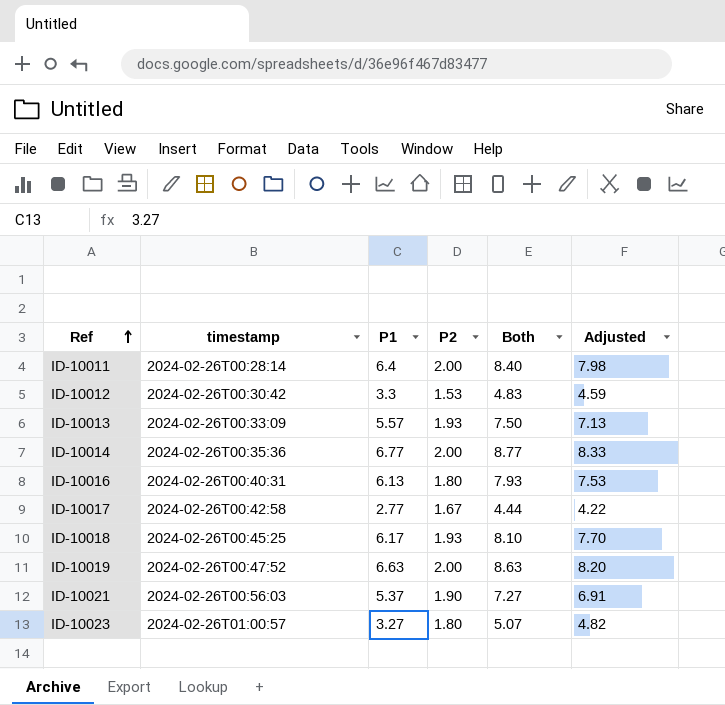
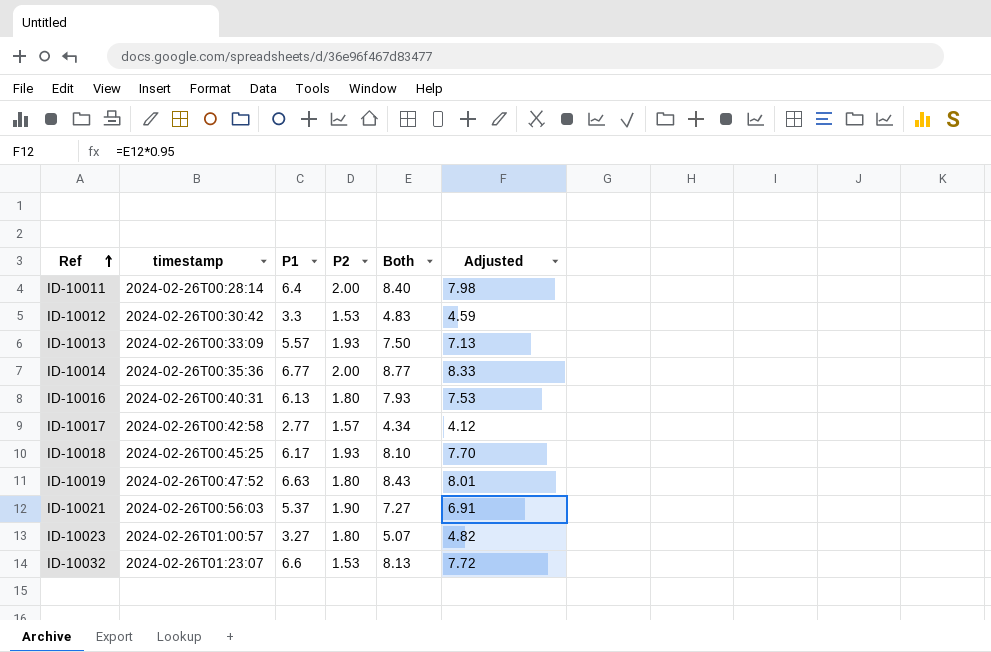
ID-10017 | P2: 1.67 -> 1.57
ID-10017 | Both: 4.44 -> 4.34
ID-10017 | Adjusted: 4.22 -> 4.12
ID-10019 | P2: 2.00 -> 1.80
ID-10019 | Both: 8.63 -> 8.43
ID-10019 | Adjusted: 8.20 -> 8.01
row ID-10032: none -> 2024-02-26T01:23:07 | 6.6 | 1.53 | 8.13 | 7.72

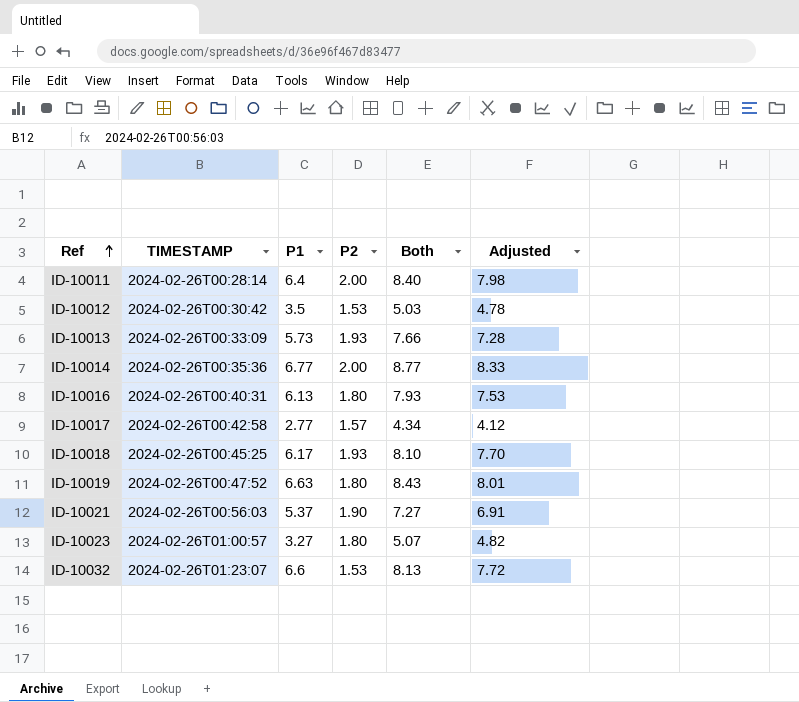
column name: timestamp -> TIMESTAMP
ID-10012 | P1: 3.3 -> 3.5
ID-10012 | Both: 4.83 -> 5.03
ID-10012 | Adjusted: 4.59 -> 4.78
ID-10013 | P1: 5.57 -> 5.73
ID-10013 | Both: 7.50 -> 7.66
ID-10013 | Adjusted: 7.13 -> 7.28

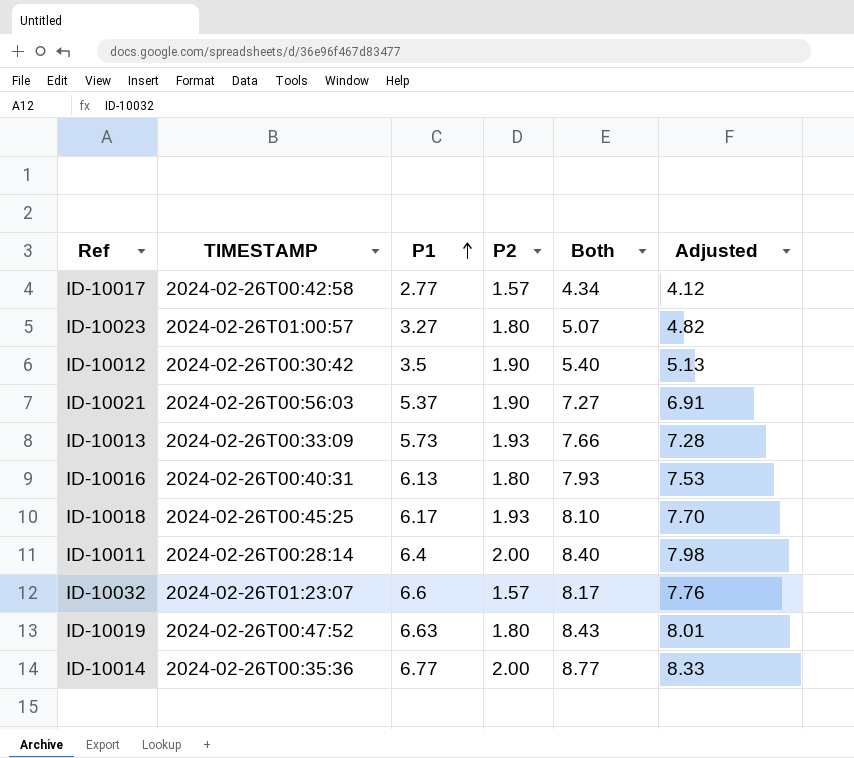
row order: Ref ascending -> P1 ascending
ID-10012 | P2: 1.53 -> 1.90
ID-10012 | Both: 5.03 -> 5.40
ID-10012 | Adjusted: 4.78 -> 5.13
ID-10032 | P2: 1.53 -> 1.57
ID-10032 | Both: 8.13 -> 8.17
ID-10032 | Adjusted: 7.72 -> 7.76

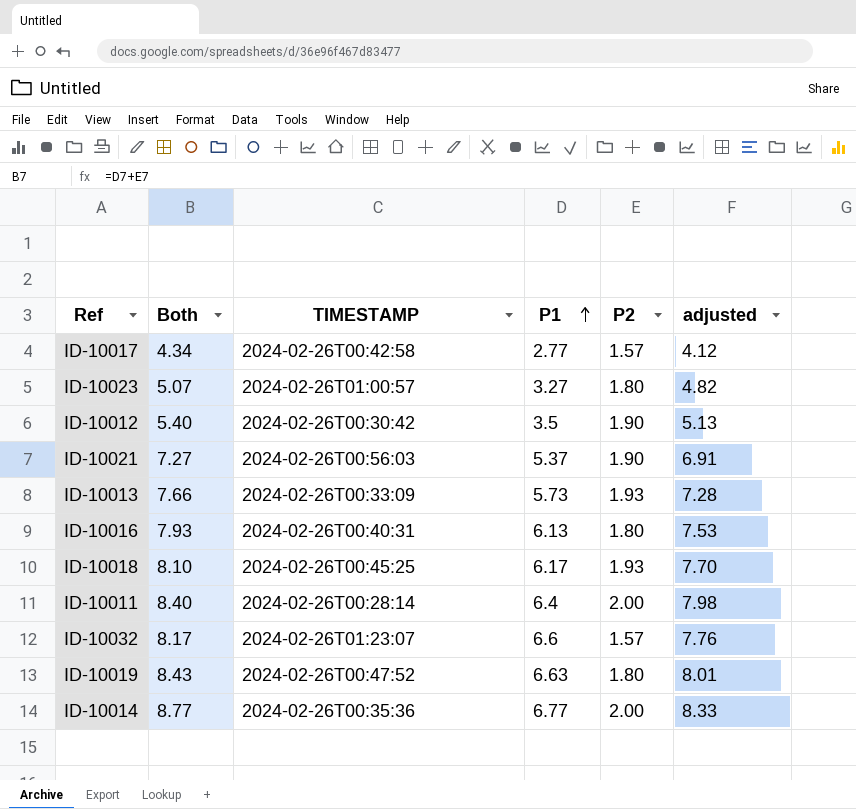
column Both | position: 5 -> 2
column name: Adjusted -> adjusted

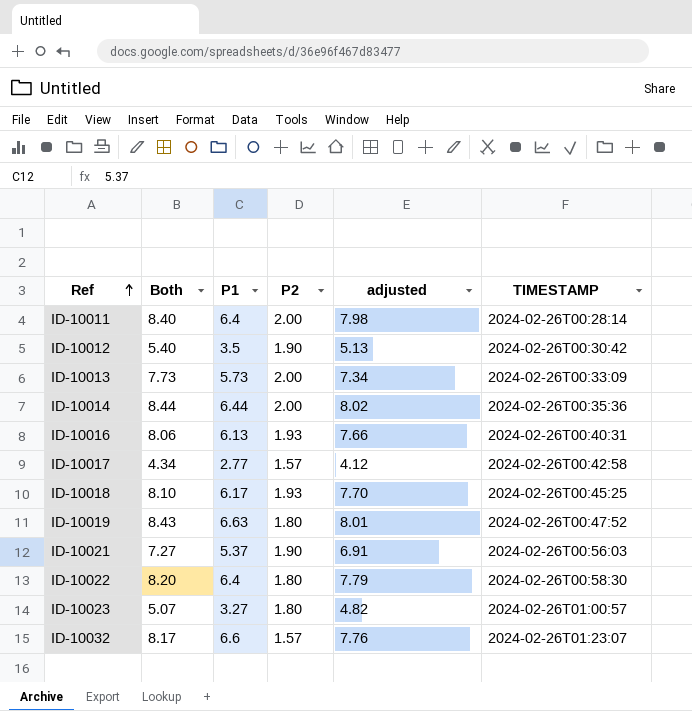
row order: P1 ascending -> Ref ascending
column TIMESTAMP | position: 3 -> 6
ID-10013 | Both: 7.66 -> 7.73
ID-10013 | P2: 1.93 -> 2.00
ID-10013 | adjusted: 7.28 -> 7.34
ID-10014 | Both: 8.77 -> 8.44
ID-10014 | P1: 6.77 -> 6.44
ID-10014 | adjusted: 8.33 -> 8.02
ID-10016 | Both: 7.93 -> 8.06
ID-10016 | P2: 1.80 -> 1.93
ID-10016 | adjusted: 7.53 -> 7.66
row ID-10022: none -> 8.20 | 6.4 | 1.80 | 7.79 | 2024-02-26T00:58:30

